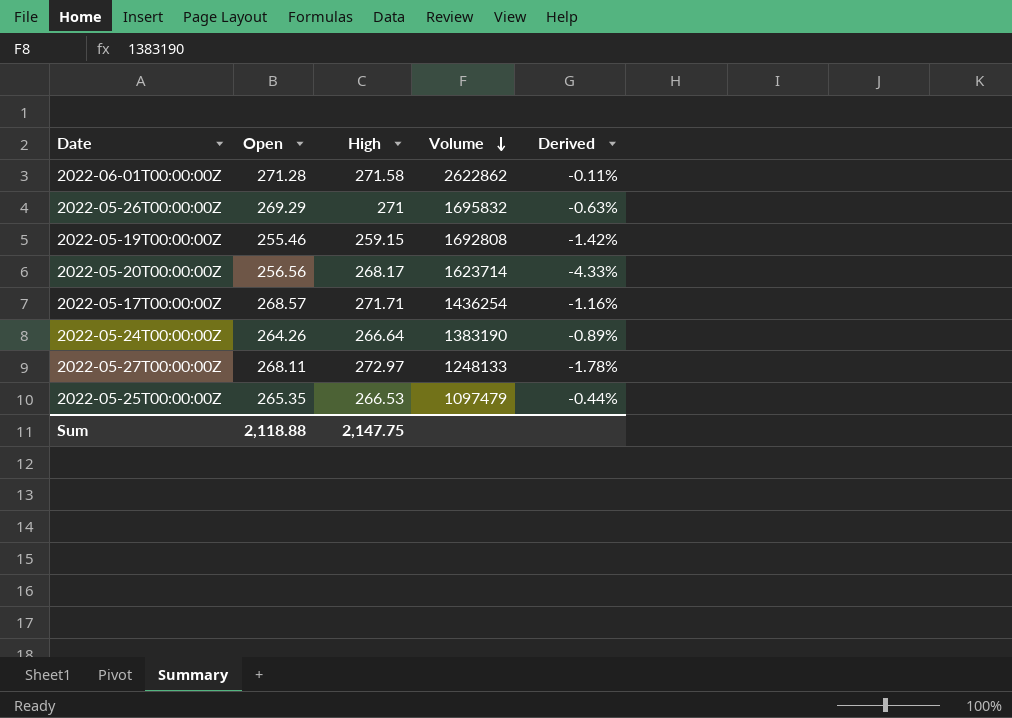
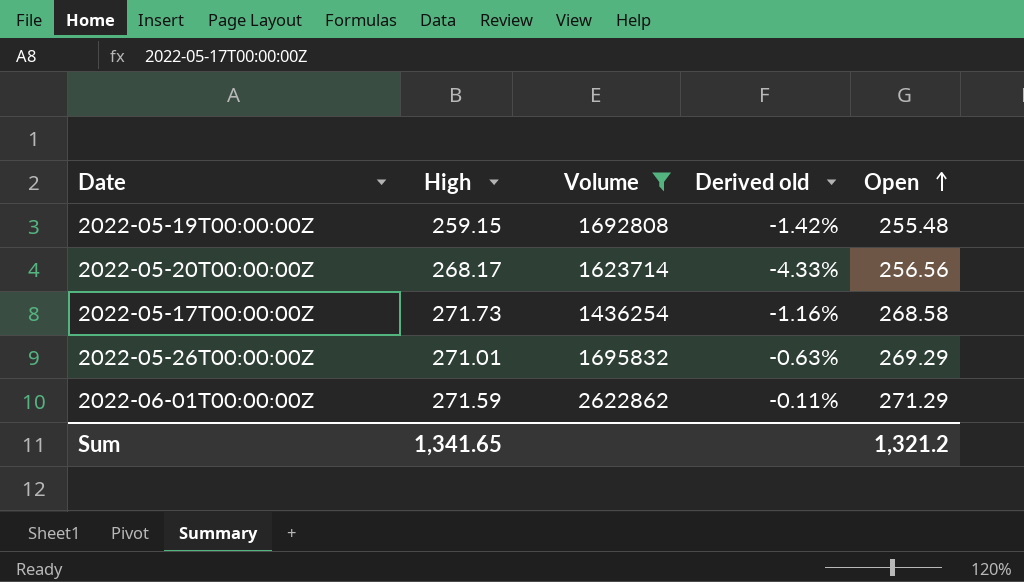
filter: none -> Volume >= 1436254
row order: Volume descending -> Open ascending
column name: Derived -> Derived old
column Open | position: 2 -> 5
2022-05-19T00:00:00Z | Open: 255.46 -> 255.48
2022-05-17T00:00:00Z | High: 271.71 -> 271.73
2022-05-17T00:00:00Z | Open: 268.57 -> 268.58
2022-05-26T00:00:00Z | High: 271 -> 271.01
2022-06-01T00:00:00Z | High: 271.58 -> 271.59
2022-06-01T00:00:00Z | Open: 271.28 -> 271.29
Sum | High: 2,147.75 -> 1,341.65
Sum | Open: 2,118.88 -> 1,321.2

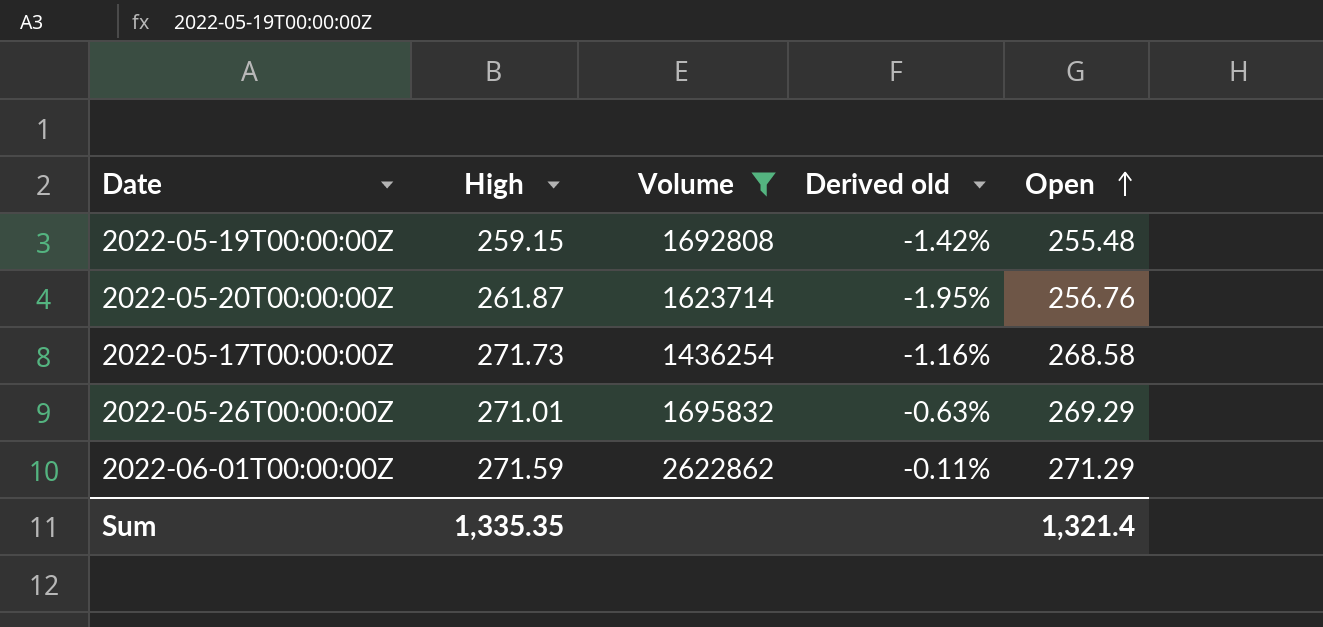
2022-05-20T00:00:00Z | High: 268.17 -> 261.87
2022-05-20T00:00:00Z | Derived old: -4.33% -> -1.95%
2022-05-20T00:00:00Z | Open: 256.56 -> 256.76
Sum | High: 1,341.65 -> 1,335.35
Sum | Open: 1,321.2 -> 1,321.4

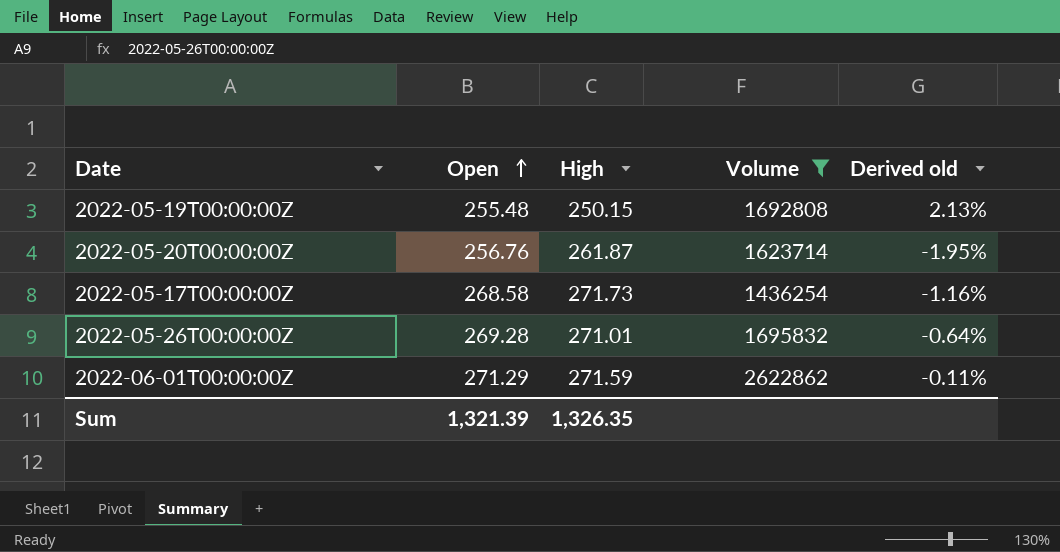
column Open | position: 5 -> 2
2022-05-19T00:00:00Z | High: 259.15 -> 250.15
2022-05-19T00:00:00Z | Derived old: -1.42% -> 2.13%
2022-05-26T00:00:00Z | Open: 269.29 -> 269.28
2022-05-26T00:00:00Z | Derived old: -0.63% -> -0.64%
Sum | Open: 1,321.4 -> 1,321.39
Sum | High: 1,335.35 -> 1,326.35

